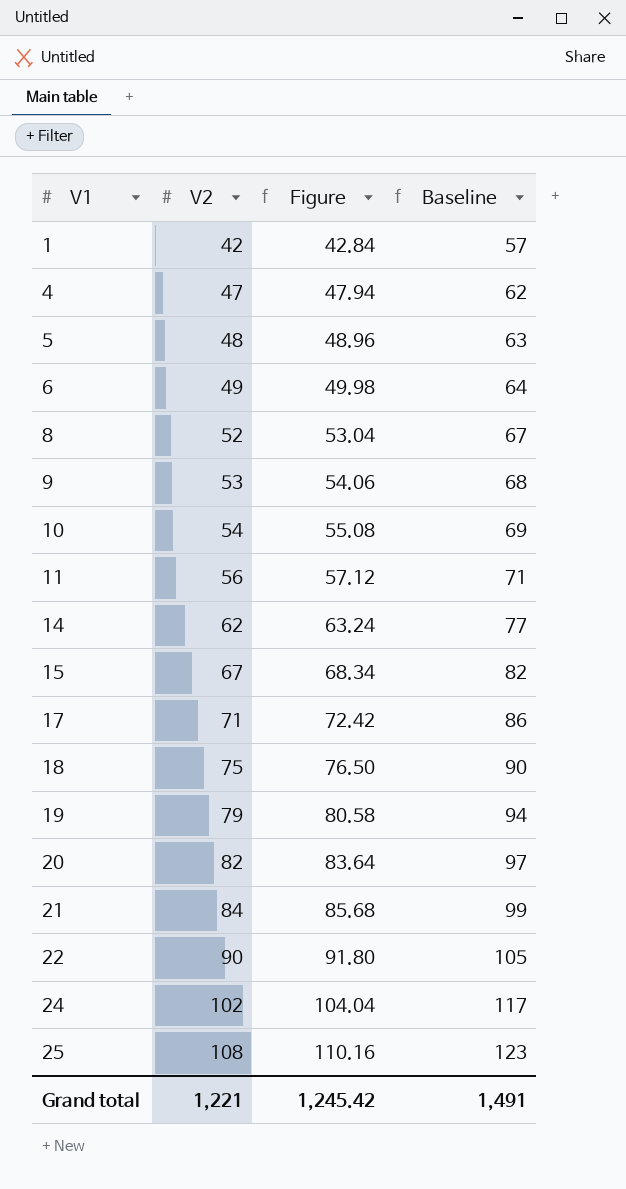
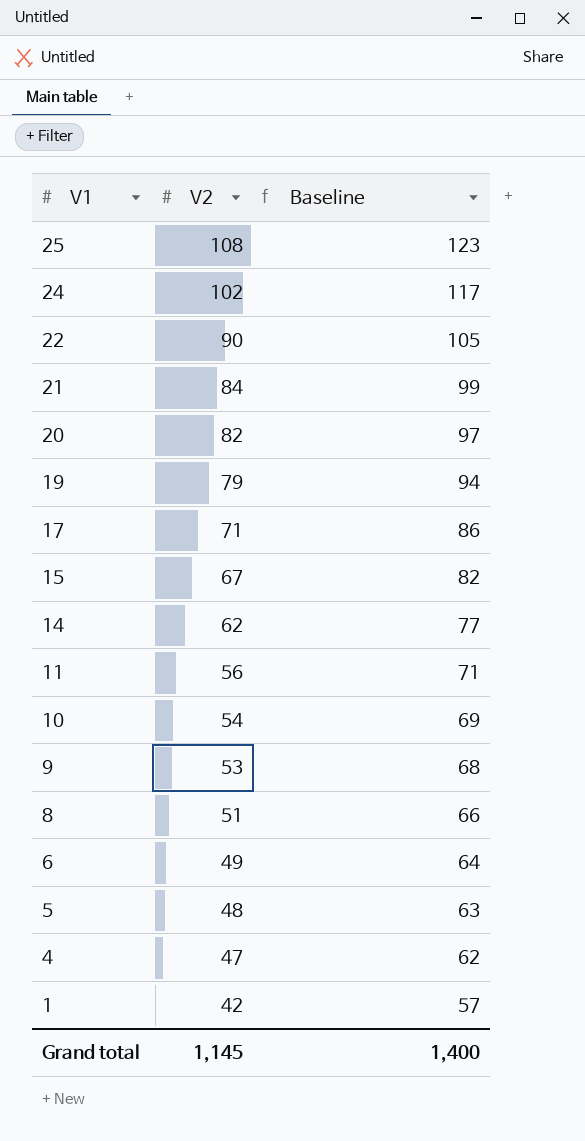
row order: V1 ascending -> V1 descending
column Figure | formula: [V2] * 1.02 -> none
row 18: 75 | 76.50 | 90 -> none
8 | V2: 52 -> 51
8 | Baseline: 67 -> 66
Grand total | V2: 1,221 -> 1,145
Grand total | Baseline: 1,491 -> 1,400

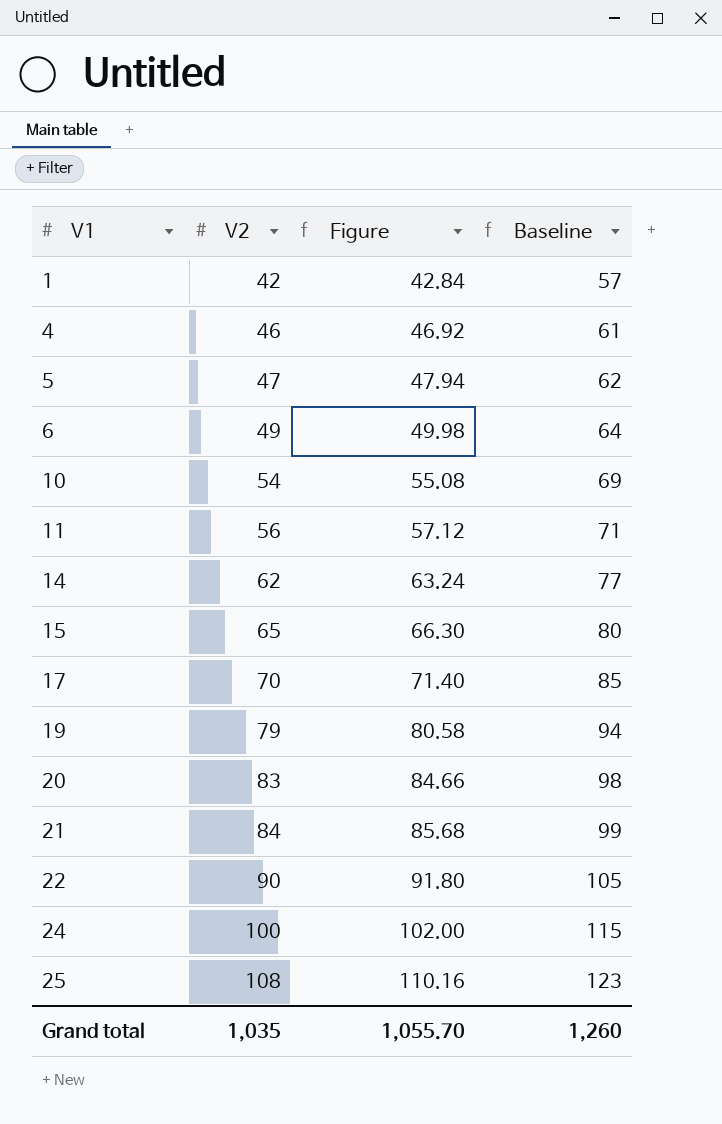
row order: V1 descending -> V1 ascending
column Figure | formula: none -> [V2] * 1.02
row 9: 53 | 68 -> none
row 8: 51 | 66 -> none
4 | V2: 47 -> 46
4 | Baseline: 62 -> 61
5 | V2: 48 -> 47
5 | Baseline: 63 -> 62
15 | V2: 67 -> 65
15 | Baseline: 82 -> 80
17 | V2: 71 -> 70
17 | Baseline: 86 -> 85
20 | V2: 82 -> 83
20 | Baseline: 97 -> 98
24 | V2: 102 -> 100
24 | Baseline: 117 -> 115
Grand total | V2: 1,145 -> 1,035
Grand total | Baseline: 1,400 -> 1,260

